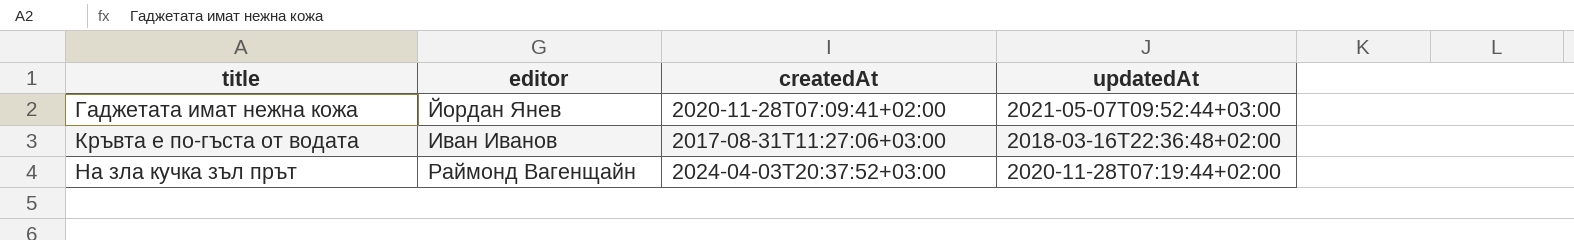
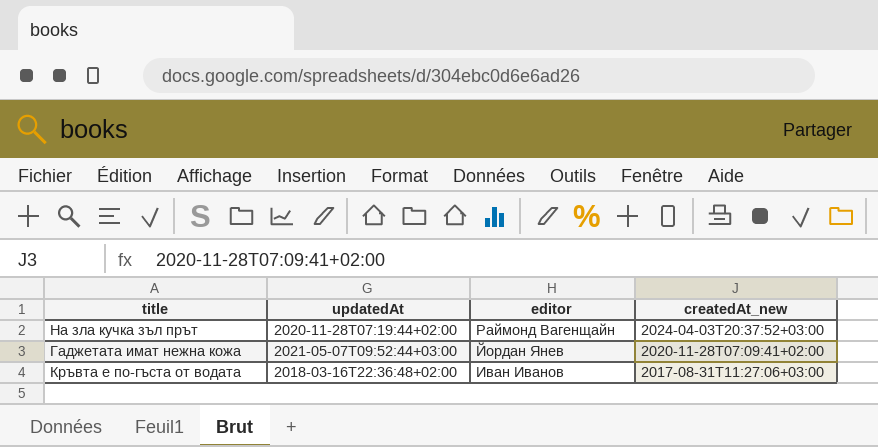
row order: title ascending -> editor descending
column updatedAt | position: 4 -> 2
column name: createdAt -> createdAt_new

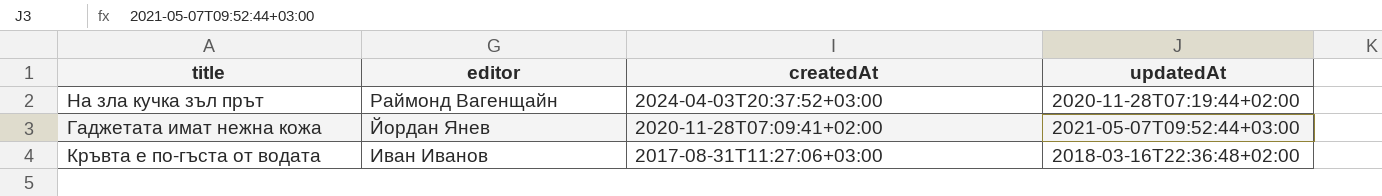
column name: createdAt_new -> createdAt
column updatedAt | position: 2 -> 4

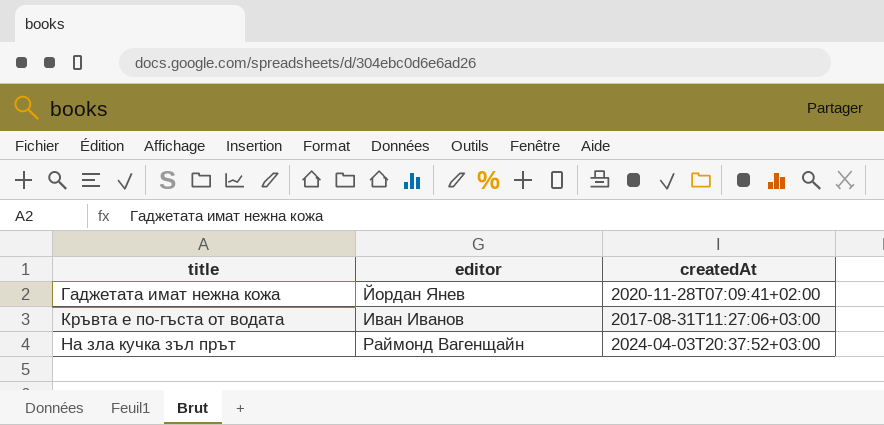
row order: editor descending -> title ascending
column updatedAt | position: 4 -> none

